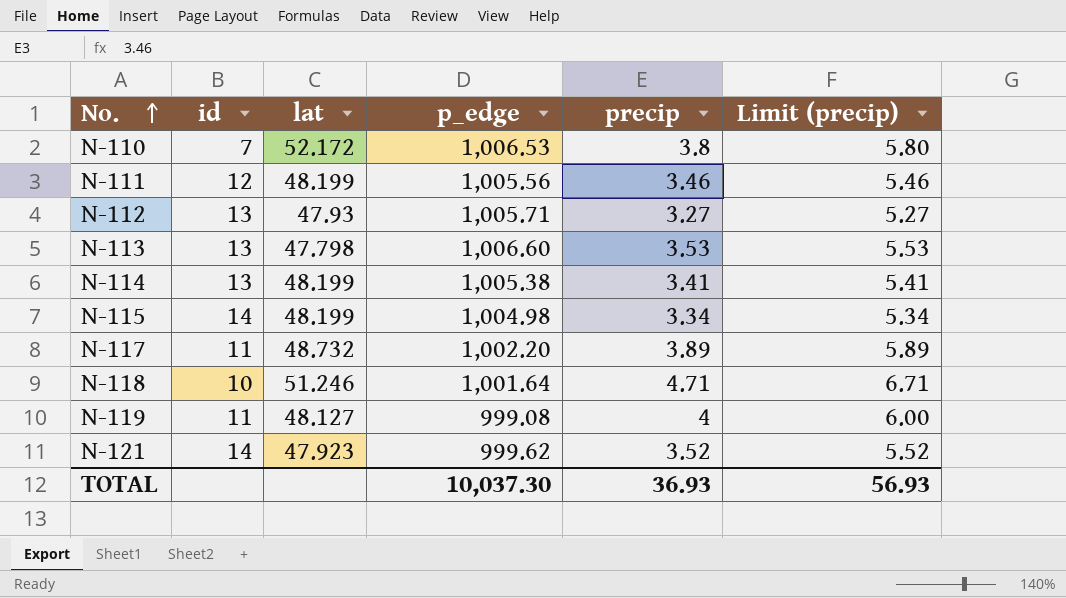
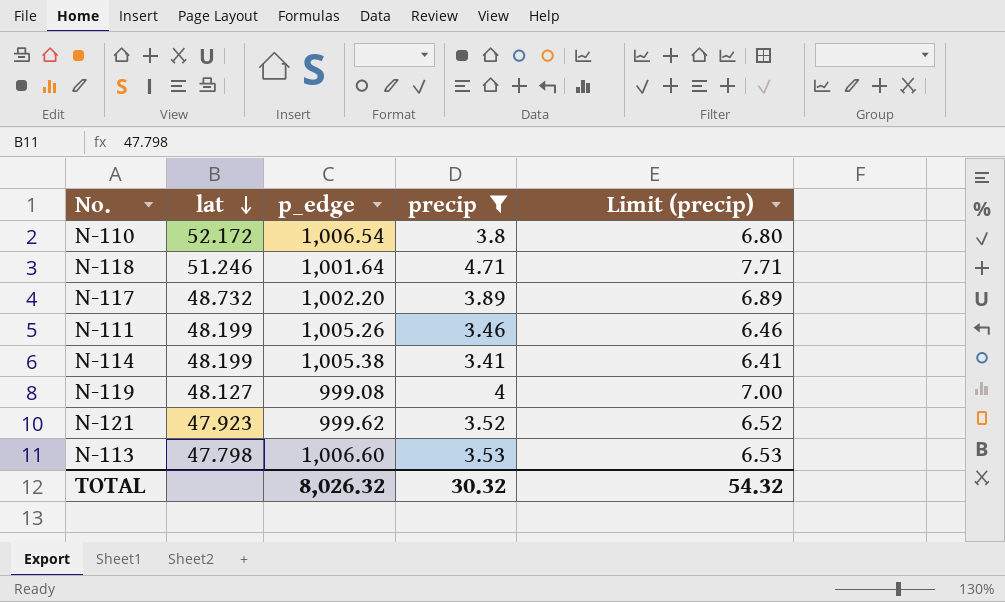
filter: none -> precip >= 3.41
row order: No. ascending -> lat descending
column id | position: 2 -> none
column Limit (precip) | formula: [precip] + 2 -> [precip] + 3
N-110 | p_edge: 1,006.53 -> 1,006.54
N-111 | p_edge: 1,005.56 -> 1,005.26
TOTAL | p_edge: 10,037.30 -> 8,026.32
TOTAL | precip: 36.93 -> 30.32
TOTAL | Limit (precip): 56.93 -> 54.32

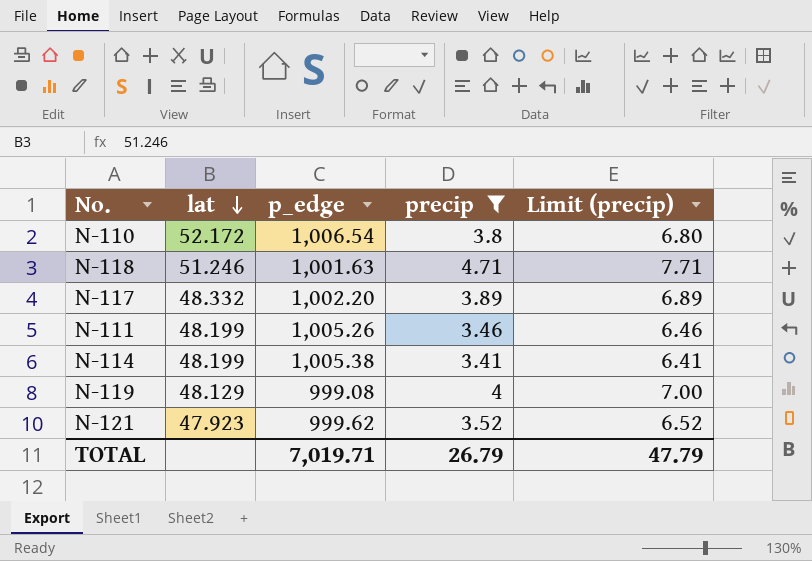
row N-113: 47.798 | 1,006.60 | 3.53 | 6.53 -> none
N-118 | p_edge: 1,001.64 -> 1,001.63
N-117 | lat: 48.732 -> 48.332
N-119 | lat: 48.127 -> 48.129
TOTAL | p_edge: 8,026.32 -> 7,019.71
TOTAL | precip: 30.32 -> 26.79
TOTAL | Limit (precip): 54.32 -> 47.79

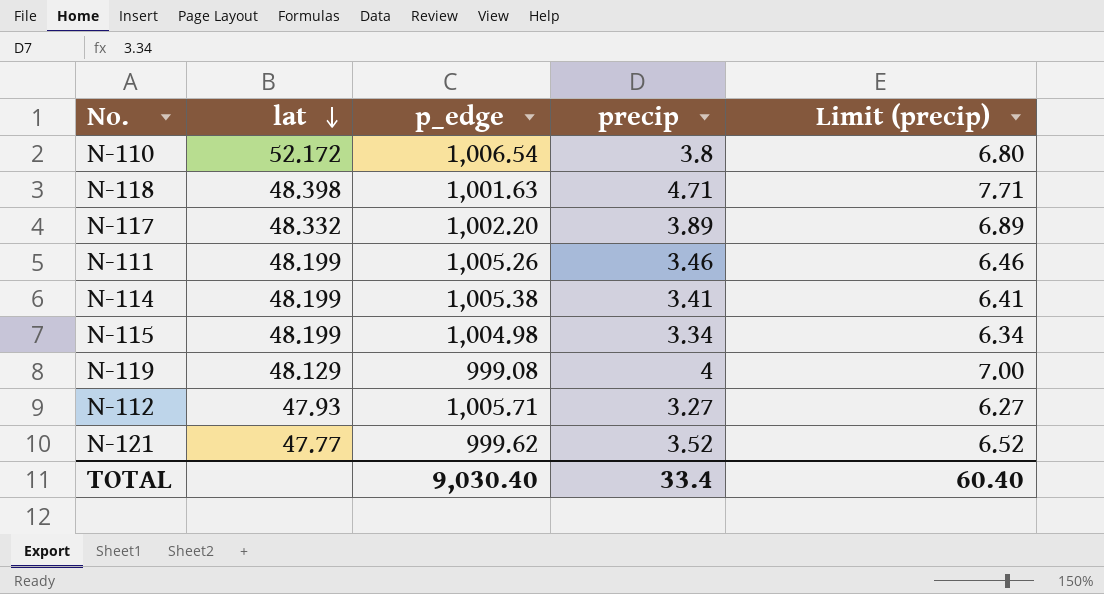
filter: precip >= 3.41 -> none
N-118 | lat: 51.246 -> 48.398
N-121 | lat: 47.923 -> 47.77
TOTAL | p_edge: 7,019.71 -> 9,030.40
TOTAL | precip: 26.79 -> 33.4
TOTAL | Limit (precip): 47.79 -> 60.40

